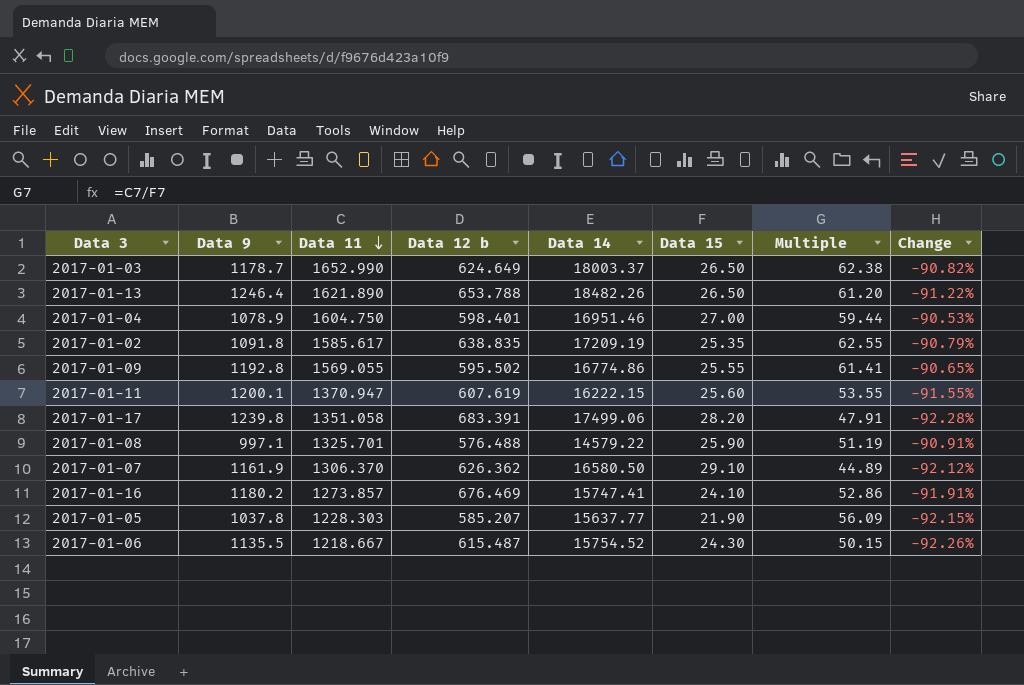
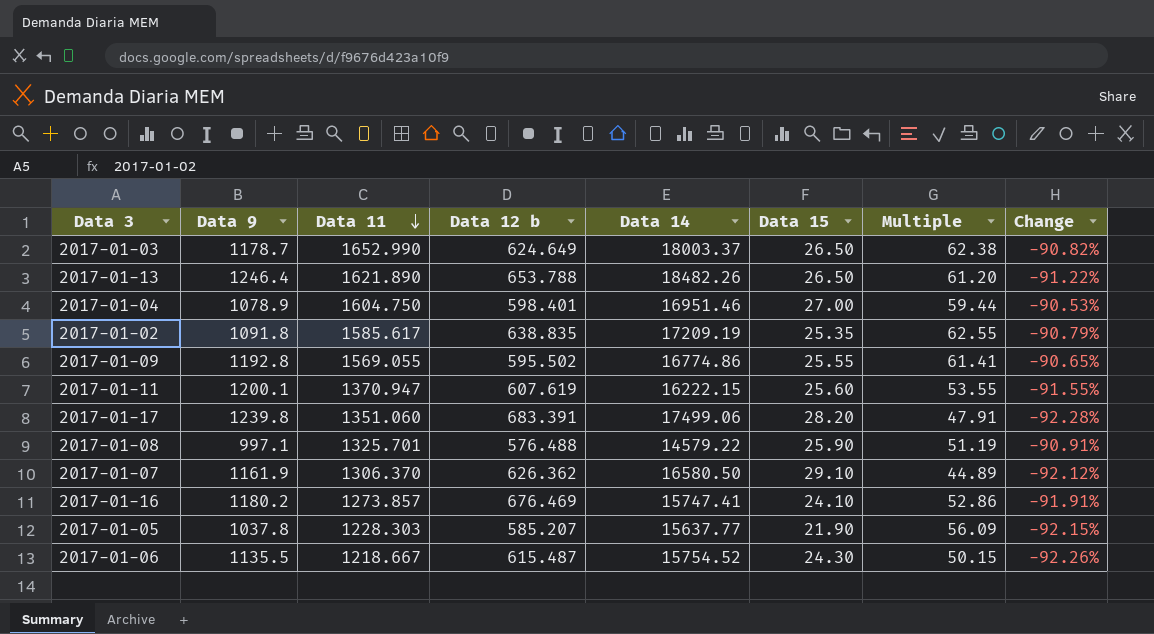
2017-01-17 | Data 11: 1351.058 -> 1351.060

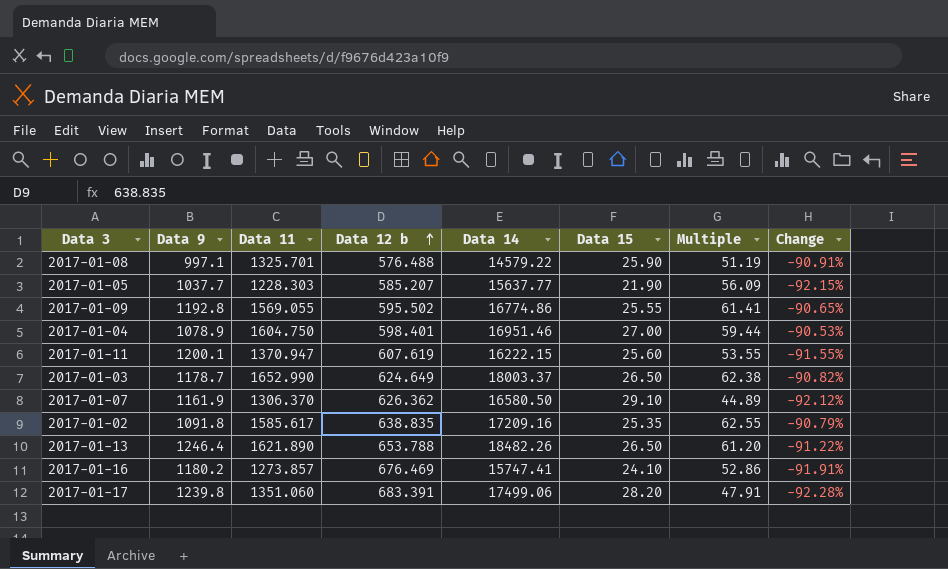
row order: Data 11 descending -> Data 12 b ascending
row 2017-01-06: 1135.5 | 1218.667 | 615.487 | 15754.52 | 24.30 | 50.15 | -92.26% -> none
2017-01-05 | Data 9: 1037.8 -> 1037.7
2017-01-02 | Data 14: 17209.19 -> 17209.16

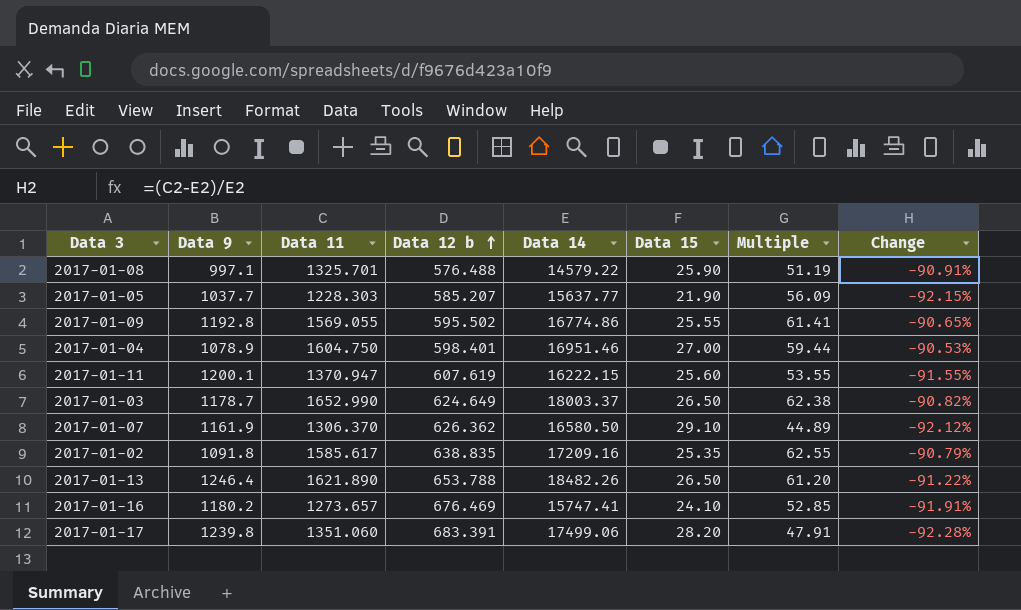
2017-01-16 | Data 11: 1273.857 -> 1273.657
2017-01-16 | Multiple: 52.86 -> 52.85

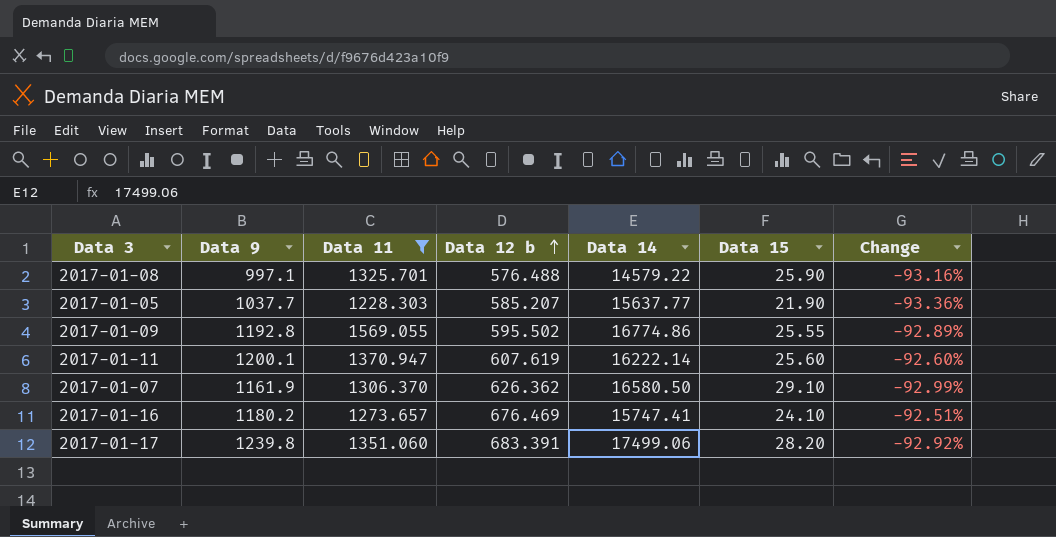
filter: none -> Data 11 <= 1569.055
column Multiple | formula: [Data 11] / [Data 15] -> none
column Change | formula: ([Data 11] - [Data 14]) / [Data 14] -> ([Data 9] - [Data 14]) / [Data 14]
2017-01-11 | Data 14: 16222.15 -> 16222.14

